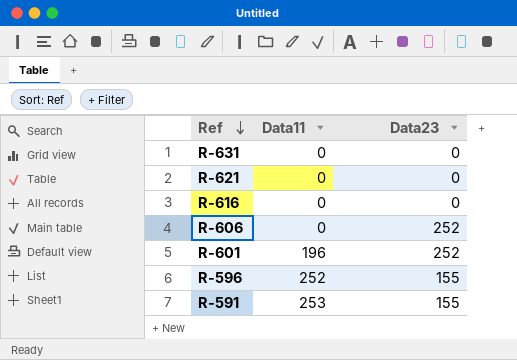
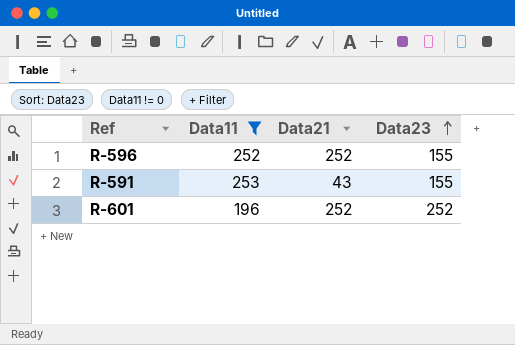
filter: none -> Data11 != 0
row order: Ref descending -> Data23 ascending
column Data21 | position: none -> 3

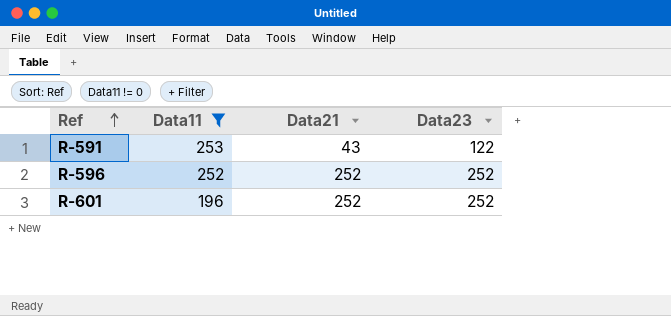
row order: Data23 ascending -> Ref ascending
R-591 | Data23: 155 -> 122
R-596 | Data23: 155 -> 252

